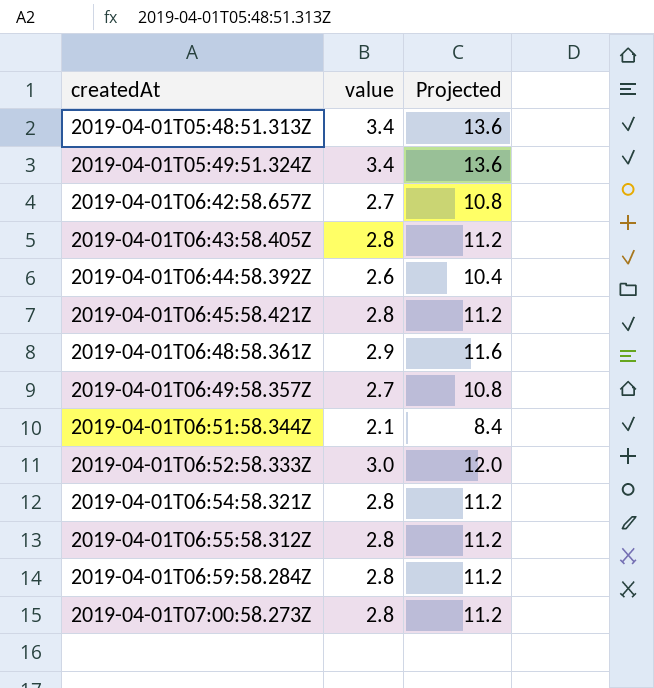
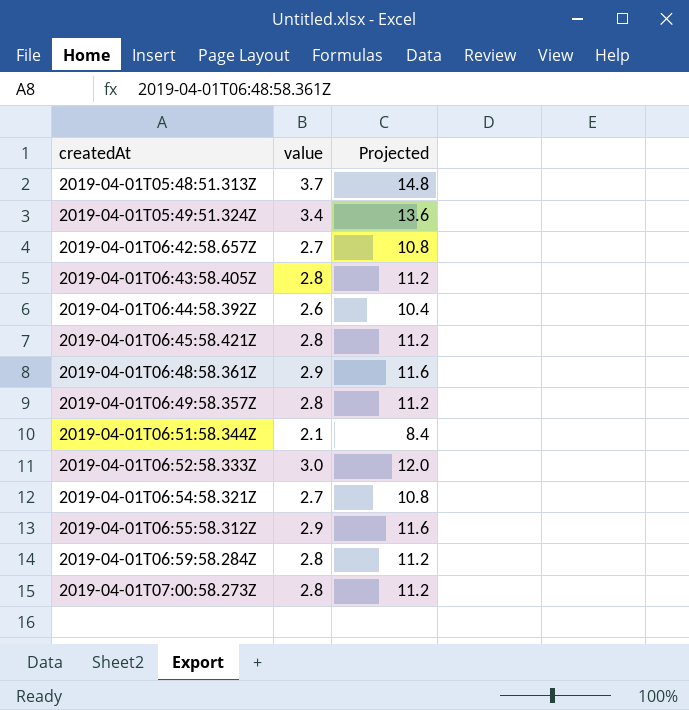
2019-04-01T05:48:51.313Z | value: 3.4 -> 3.7
2019-04-01T05:48:51.313Z | Projected: 13.6 -> 14.8
2019-04-01T06:49:58.357Z | value: 2.7 -> 2.8
2019-04-01T06:49:58.357Z | Projected: 10.8 -> 11.2
2019-04-01T06:54:58.321Z | value: 2.8 -> 2.7
2019-04-01T06:54:58.321Z | Projected: 11.2 -> 10.8
2019-04-01T06:55:58.312Z | value: 2.8 -> 2.9
2019-04-01T06:55:58.312Z | Projected: 11.2 -> 11.6

